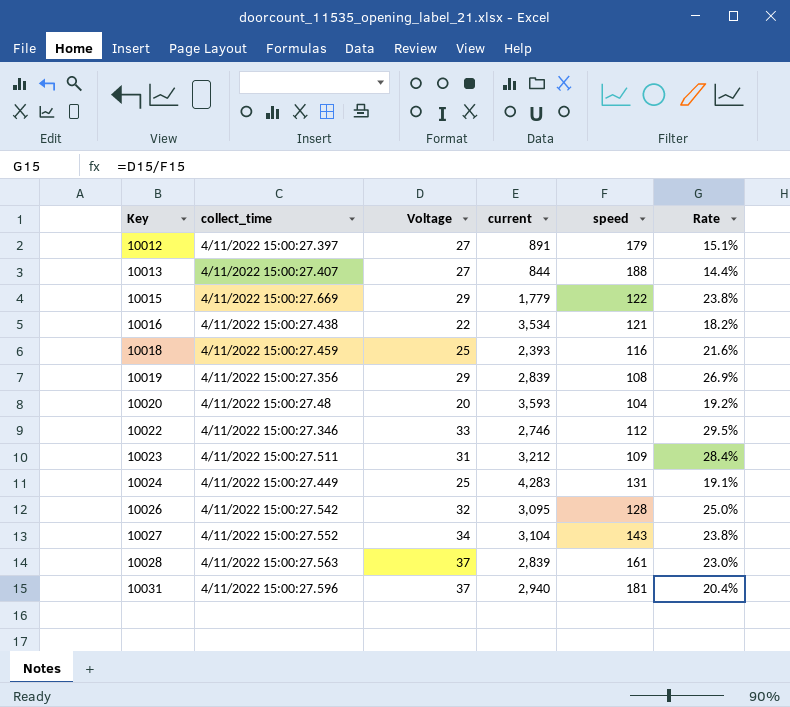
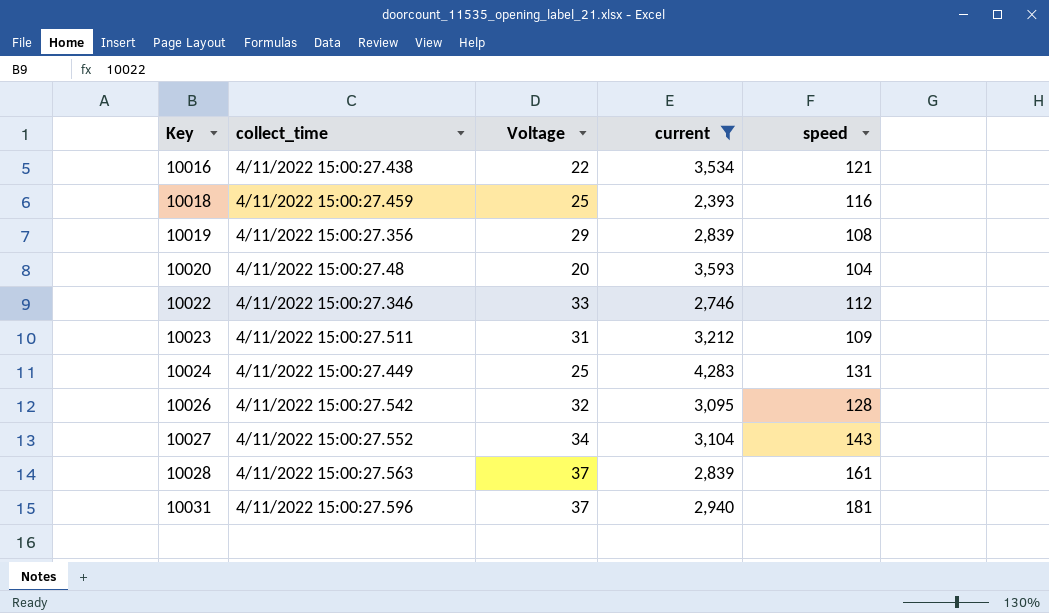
filter: none -> current >= 2,393
column Rate | formula: [Voltage] / [speed] -> none

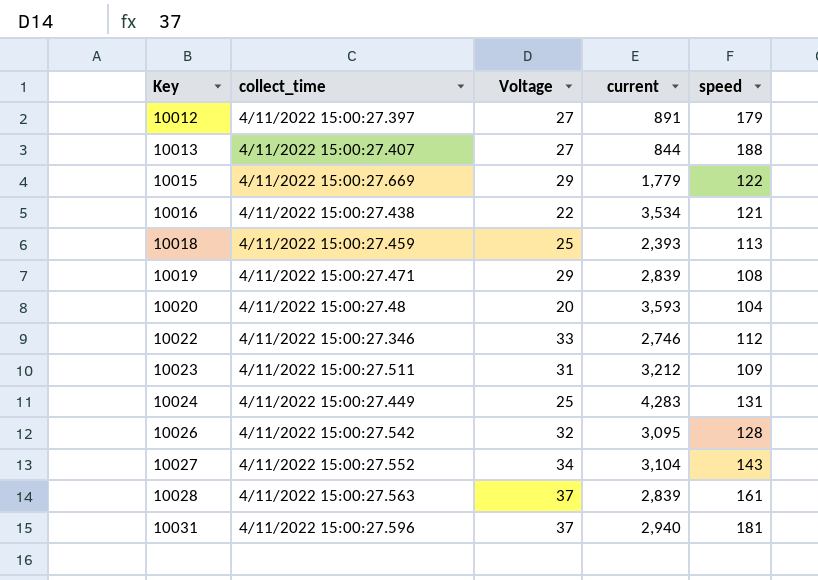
filter: current >= 2,393 -> none
10018 | speed: 116 -> 113
10019 | collect_time: 4/11/2022 15:00:27.356 -> 4/11/2022 15:00:27.471

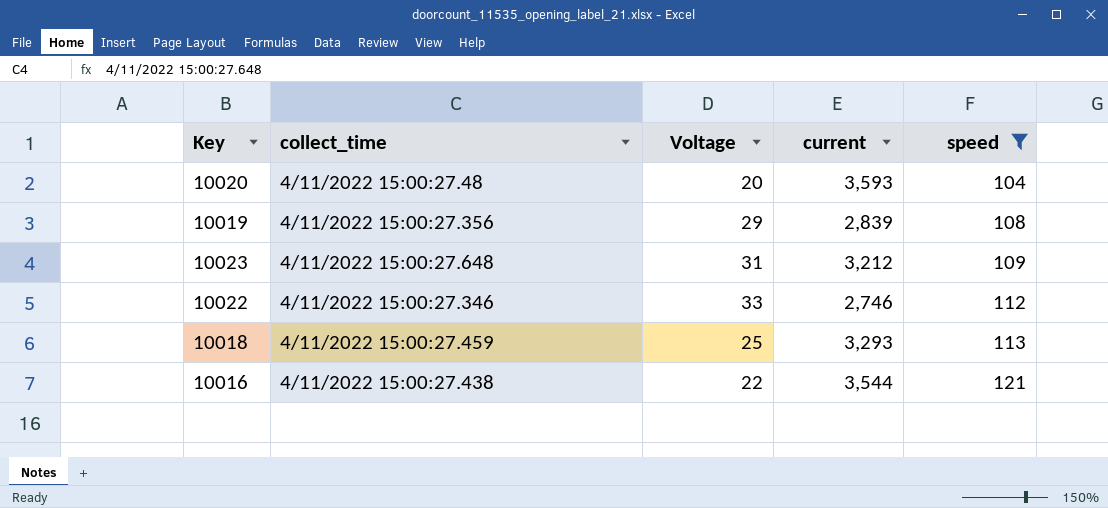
filter: none -> speed <= 121
row order: Key ascending -> speed ascending
10019 | collect_time: 4/11/2022 15:00:27.471 -> 4/11/2022 15:00:27.356
10023 | collect_time: 4/11/2022 15:00:27.511 -> 4/11/2022 15:00:27.648
10018 | current: 2,393 -> 3,293
10016 | current: 3,534 -> 3,544

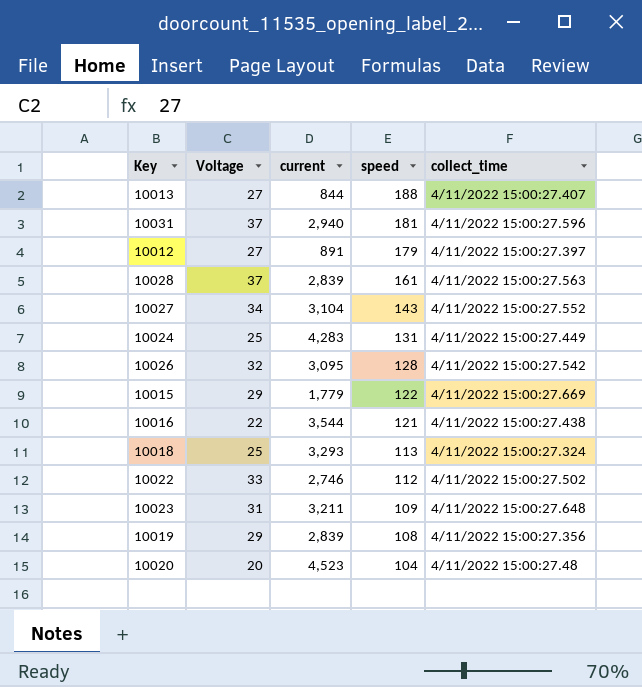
filter: speed <= 121 -> none
row order: speed ascending -> speed descending
column collect_time | position: 2 -> 5
10018 | collect_time: 4/11/2022 15:00:27.459 -> 4/11/2022 15:00:27.324
10022 | collect_time: 4/11/2022 15:00:27.346 -> 4/11/2022 15:00:27.502
10023 | current: 3,212 -> 3,211
10020 | current: 3,593 -> 4,523

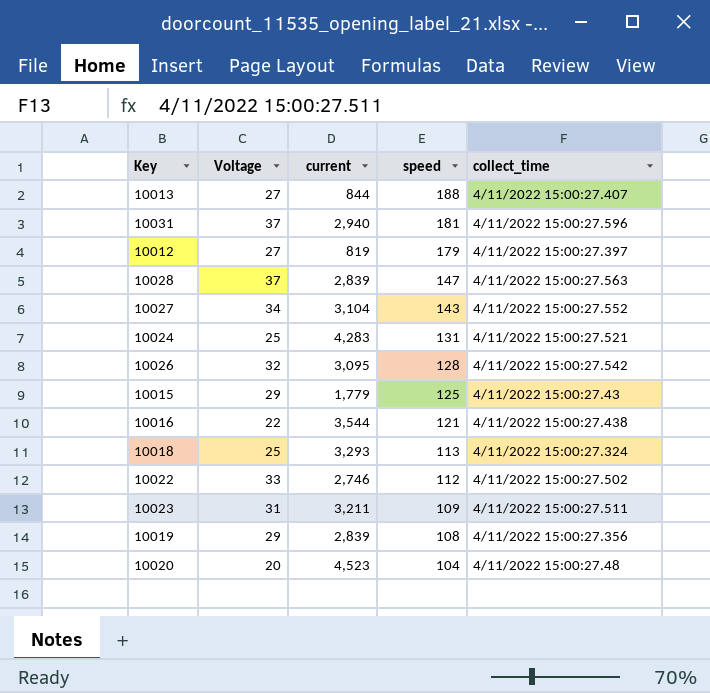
10012 | current: 891 -> 819
10028 | speed: 161 -> 147
10024 | collect_time: 4/11/2022 15:00:27.449 -> 4/11/2022 15:00:27.521
10015 | speed: 122 -> 125
10015 | collect_time: 4/11/2022 15:00:27.669 -> 4/11/2022 15:00:27.43
10023 | collect_time: 4/11/2022 15:00:27.648 -> 4/11/2022 15:00:27.511

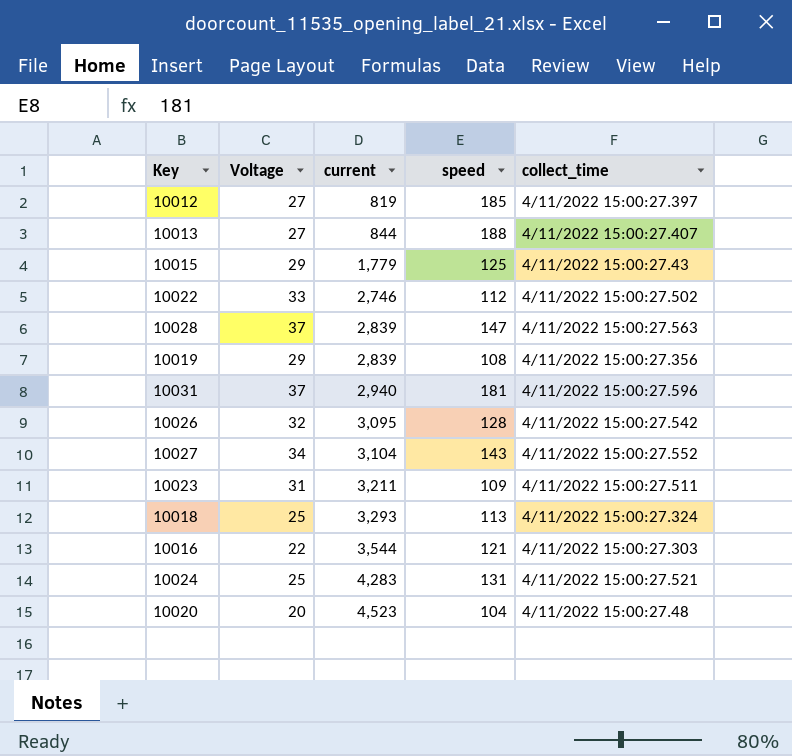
row order: speed descending -> current ascending
10012 | speed: 179 -> 185
10016 | collect_time: 4/11/2022 15:00:27.438 -> 4/11/2022 15:00:27.303

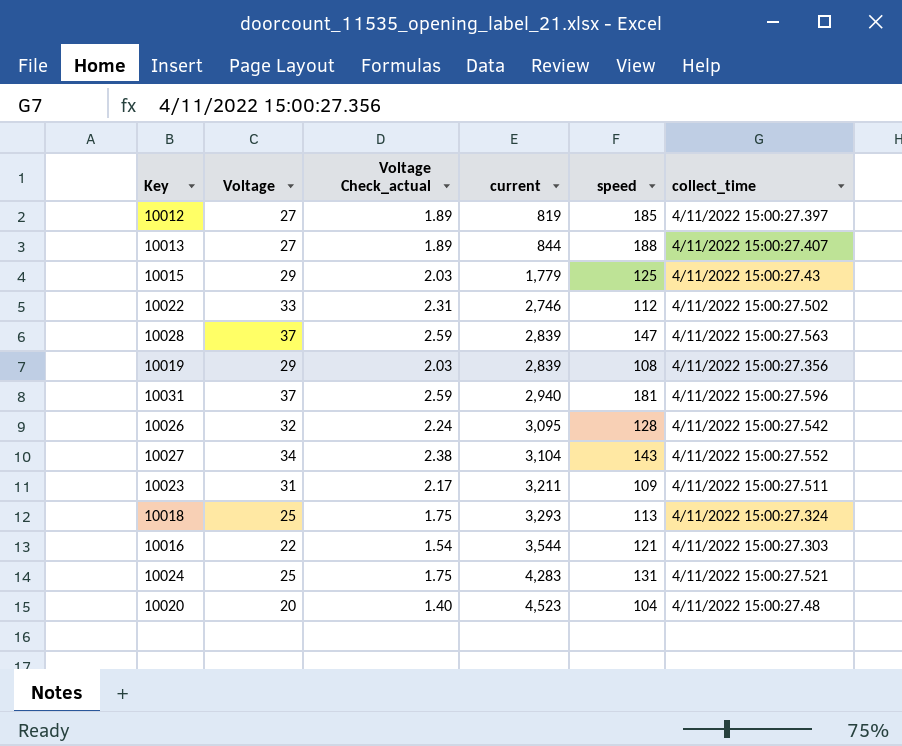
column Voltage Check_actual | formula: none -> [Voltage] * 0.07

